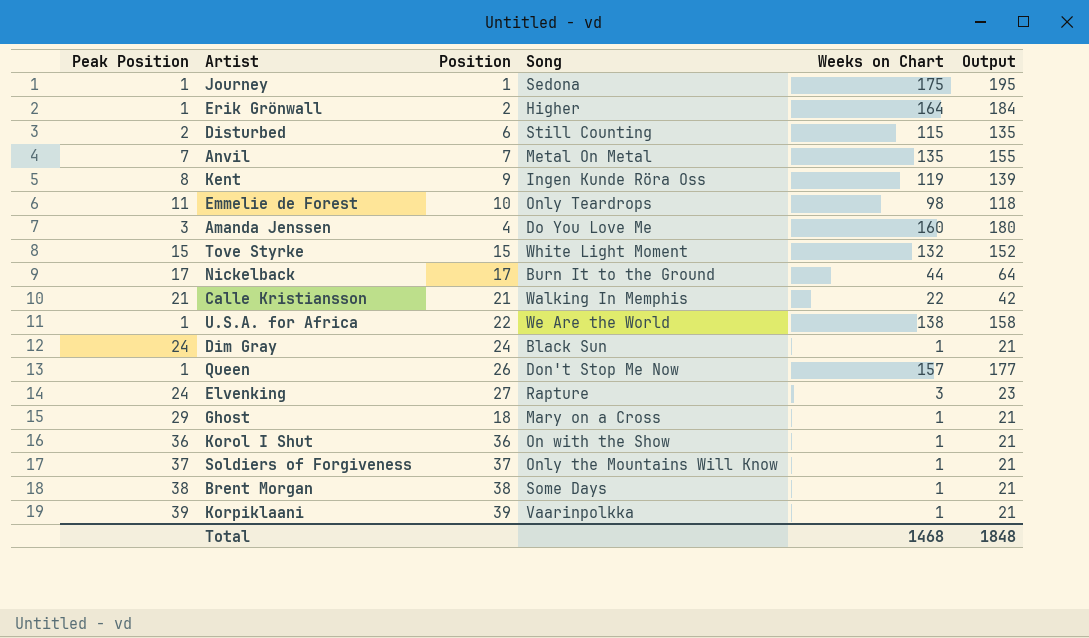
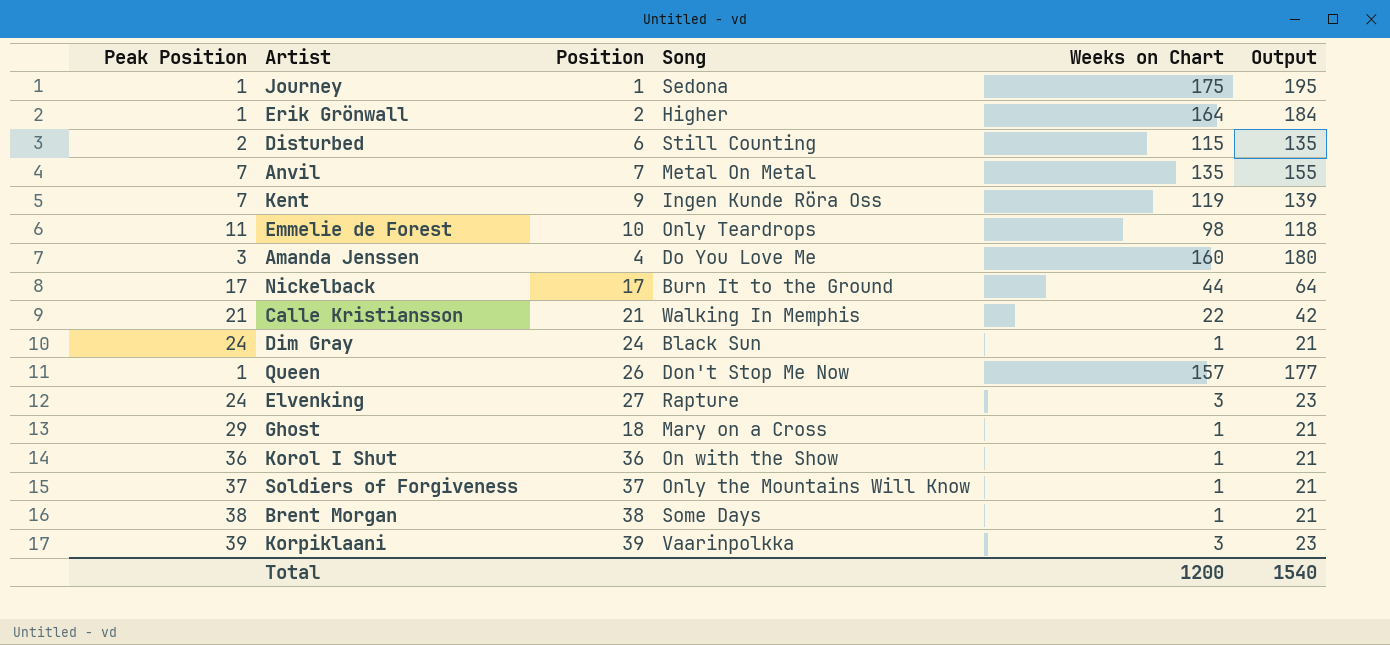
row Tove Styrke: 15 | 15 | White Light Moment | 132 | 152 -> none
row U.S.A. for Africa: 1 | 22 | We Are the World | 138 | 158 -> none
Kent | Peak Position: 8 -> 7
Korpiklaani | Weeks on Chart: 1 -> 3
Korpiklaani | Output: 21 -> 23
Total | Weeks on Chart: 1468 -> 1200
Total | Output: 1848 -> 1540

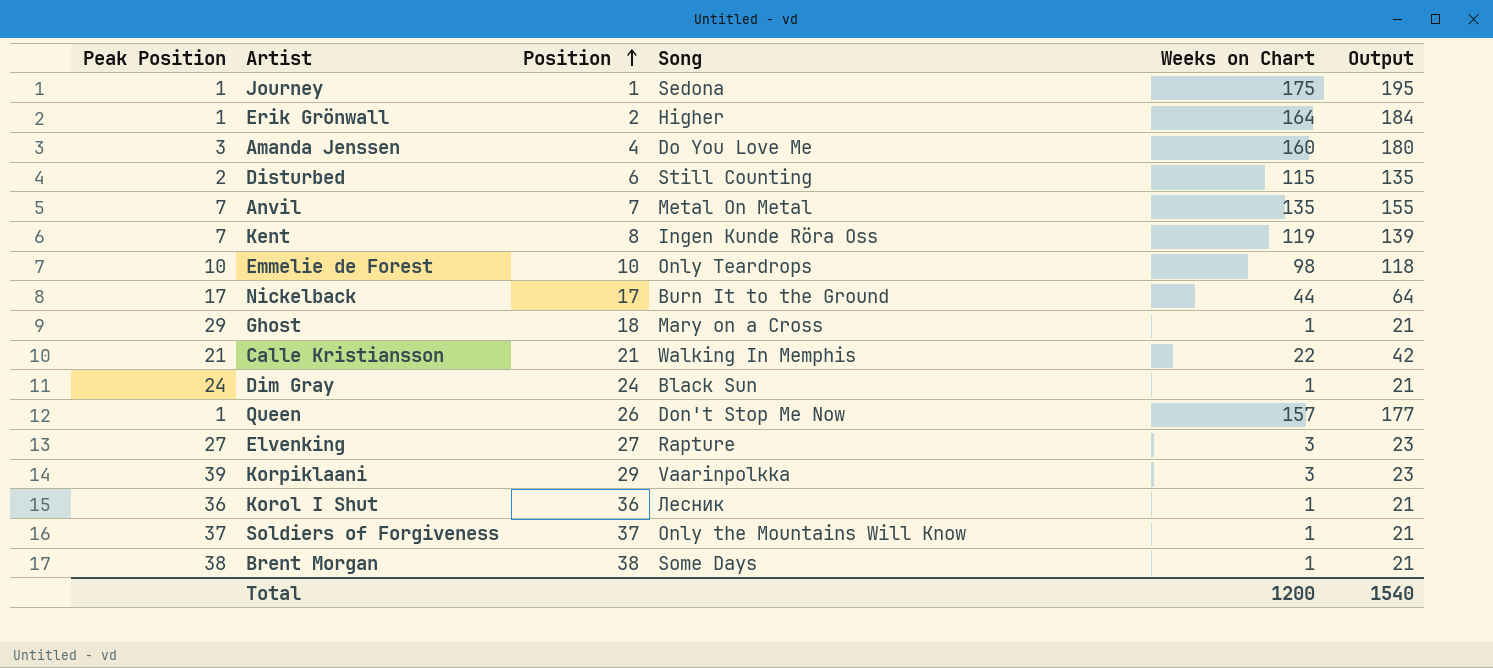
row order: none -> Position ascending
Kent | Position: 9 -> 8
Emmelie de Forest | Peak Position: 11 -> 10
Elvenking | Peak Position: 24 -> 27
Korpiklaani | Position: 39 -> 29
Korol I Shut | Song: On with the Show -> Лесник

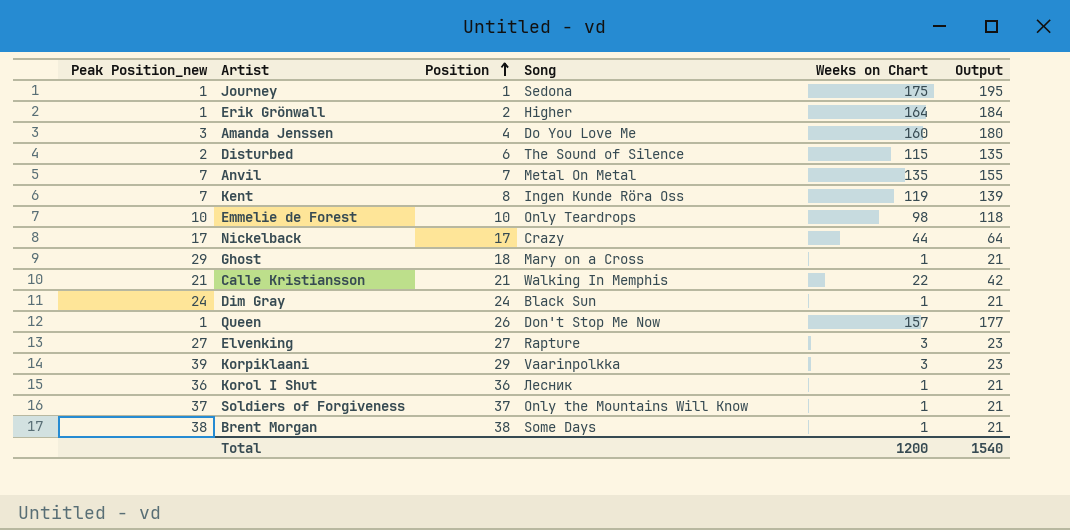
column name: Peak Position -> Peak Position_new
Disturbed | Song: Still Counting -> The Sound of Silence
Nickelback | Song: Burn It to the Ground -> Crazy

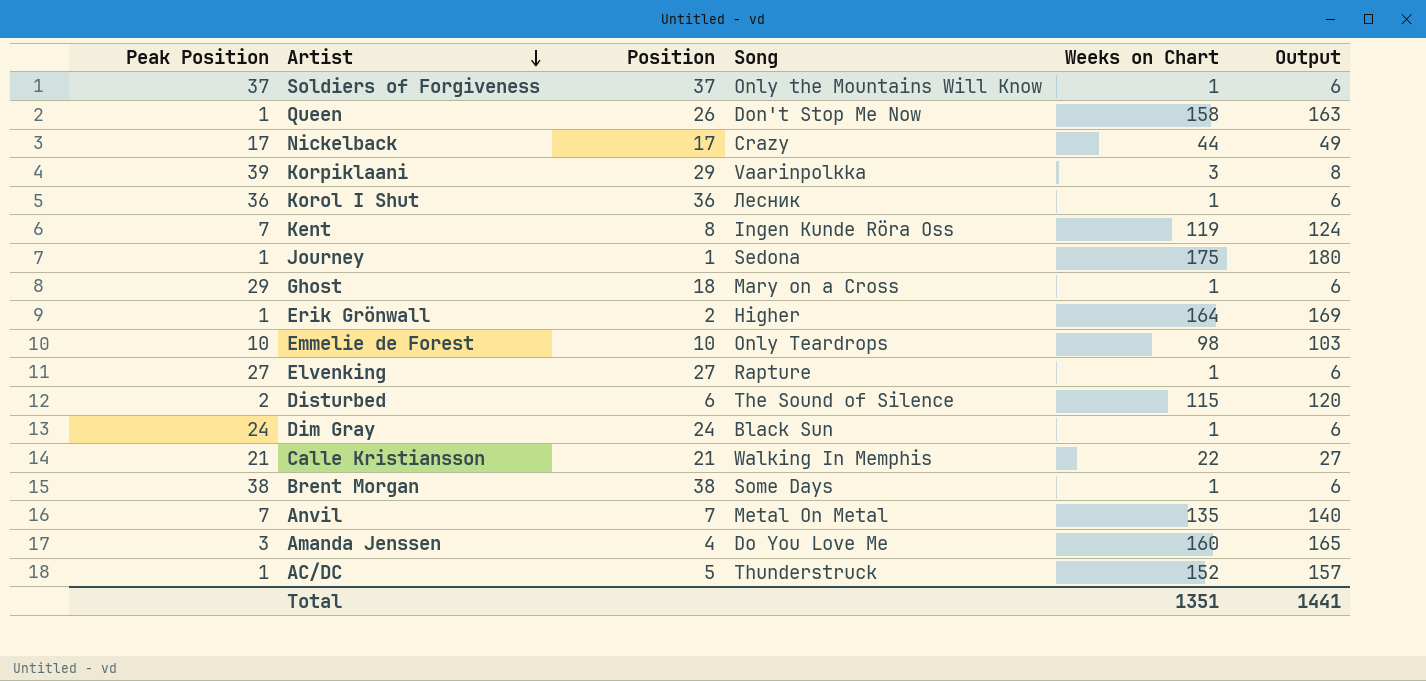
row order: Position ascending -> Artist descending
column name: Peak Position_new -> Peak Position
column Output | formula: [Weeks on Chart] + 20 -> [Weeks on Chart] + 5
Queen | Weeks on Chart: 157 -> 158
Elvenking | Weeks on Chart: 3 -> 1
row AC/DC: none -> 1 | 5 | Thunderstruck | 152 | 157
Total | Weeks on Chart: 1200 -> 1351
Total | Output: 1540 -> 1441

